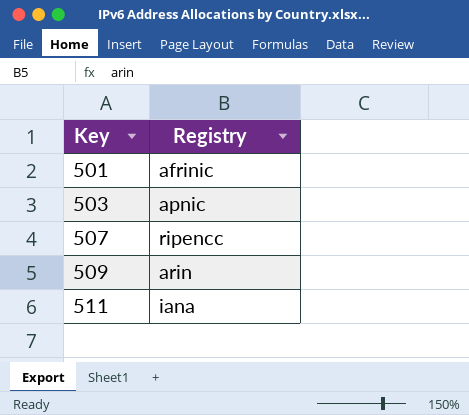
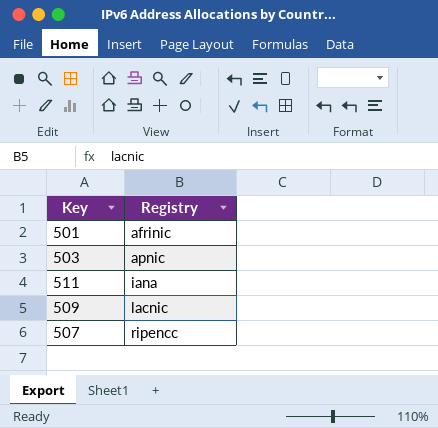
row order: Key ascending -> Registry ascending
509 | Registry: arin -> lacnic

